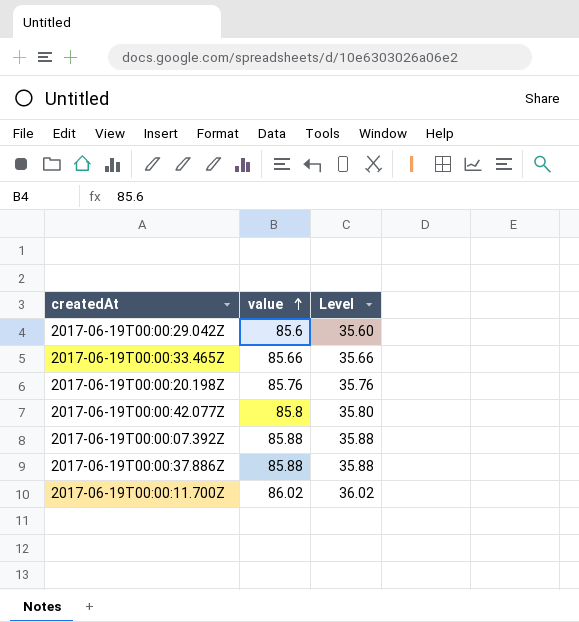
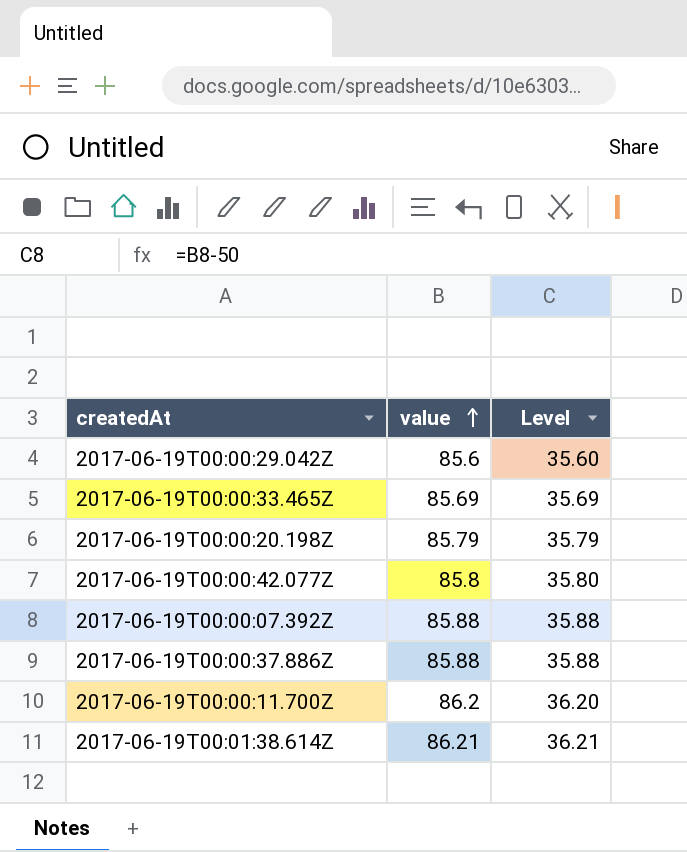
2017-06-19T00:00:33.465Z | value: 85.66 -> 85.69
2017-06-19T00:00:33.465Z | Level: 35.66 -> 35.69
2017-06-19T00:00:20.198Z | value: 85.76 -> 85.79
2017-06-19T00:00:20.198Z | Level: 35.76 -> 35.79
2017-06-19T00:00:11.700Z | value: 86.02 -> 86.2
2017-06-19T00:00:11.700Z | Level: 36.02 -> 36.20
row 2017-06-19T00:01:38.614Z: none -> 86.21 | 36.21

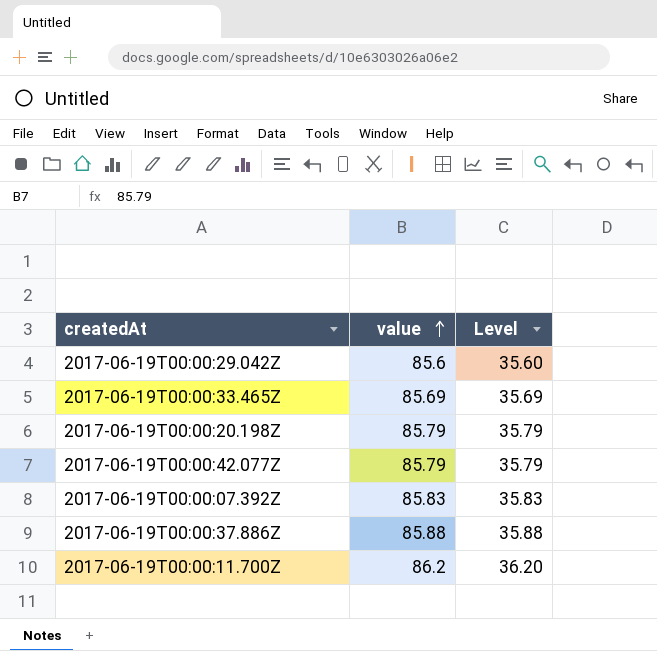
row 2017-06-19T00:01:38.614Z: 86.21 | 36.21 -> none
2017-06-19T00:00:42.077Z | value: 85.8 -> 85.79
2017-06-19T00:00:42.077Z | Level: 35.80 -> 35.79
2017-06-19T00:00:07.392Z | value: 85.88 -> 85.83
2017-06-19T00:00:07.392Z | Level: 35.88 -> 35.83

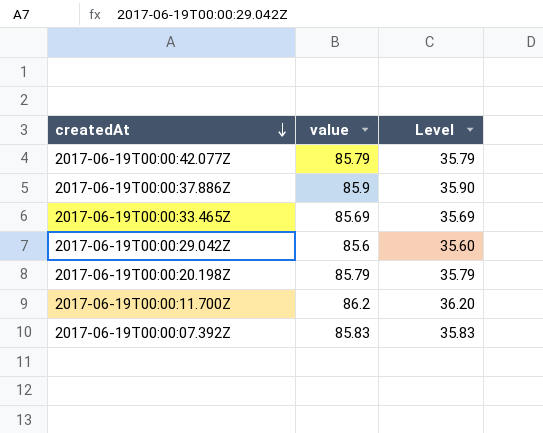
row order: value ascending -> createdAt descending
2017-06-19T00:00:37.886Z | value: 85.88 -> 85.9
2017-06-19T00:00:37.886Z | Level: 35.88 -> 35.90

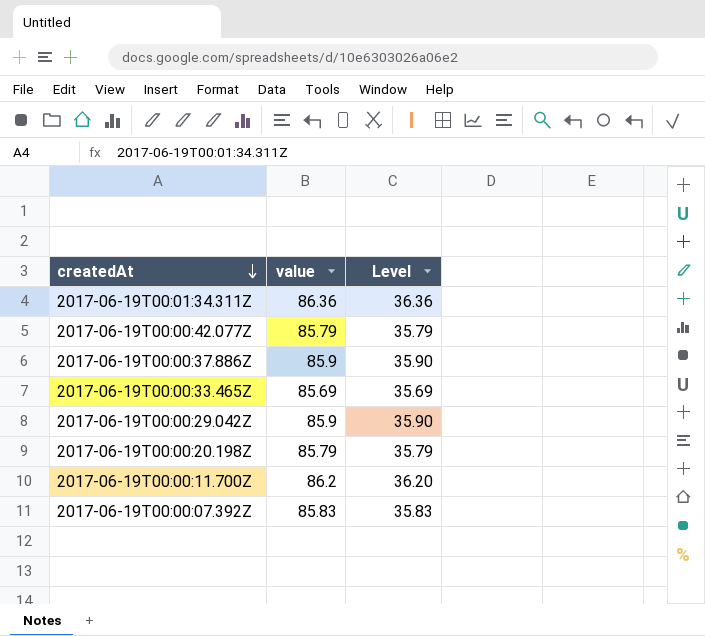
row 2017-06-19T00:01:34.311Z: none -> 86.36 | 36.36
2017-06-19T00:00:29.042Z | value: 85.6 -> 85.9
2017-06-19T00:00:29.042Z | Level: 35.60 -> 35.90

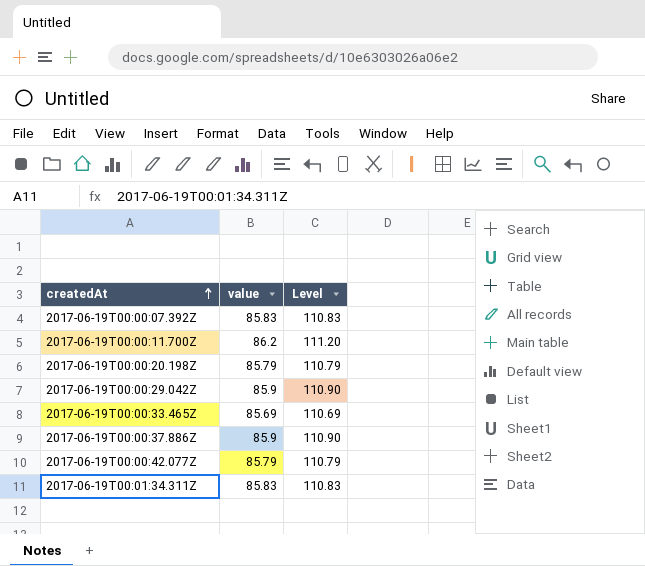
row order: createdAt descending -> createdAt ascending
column Level | formula: [value] - 50 -> [value] + 25
2017-06-19T00:01:34.311Z | value: 86.36 -> 85.83

